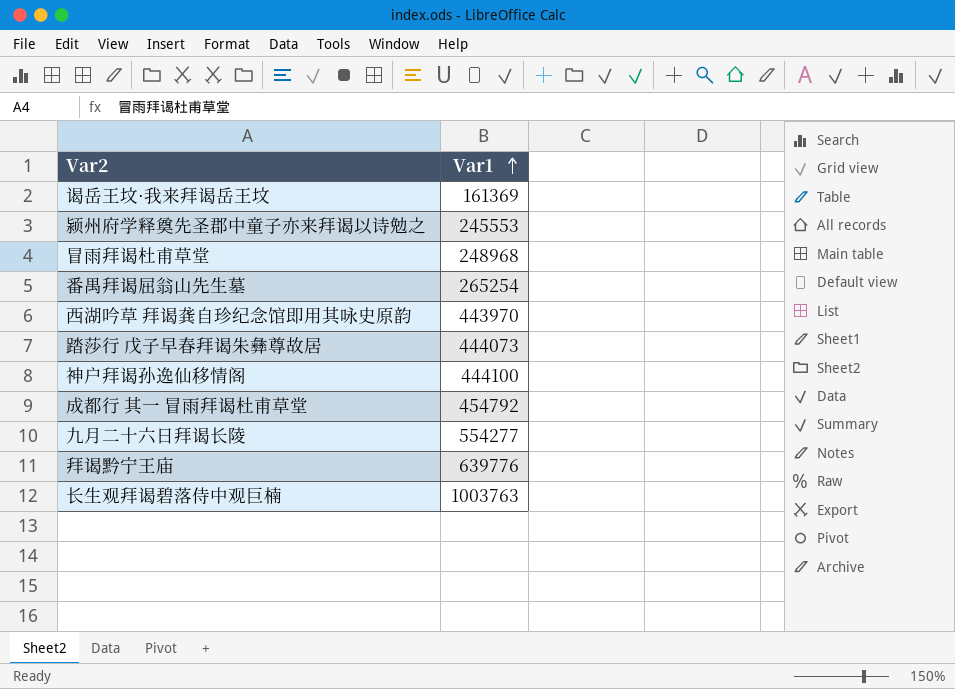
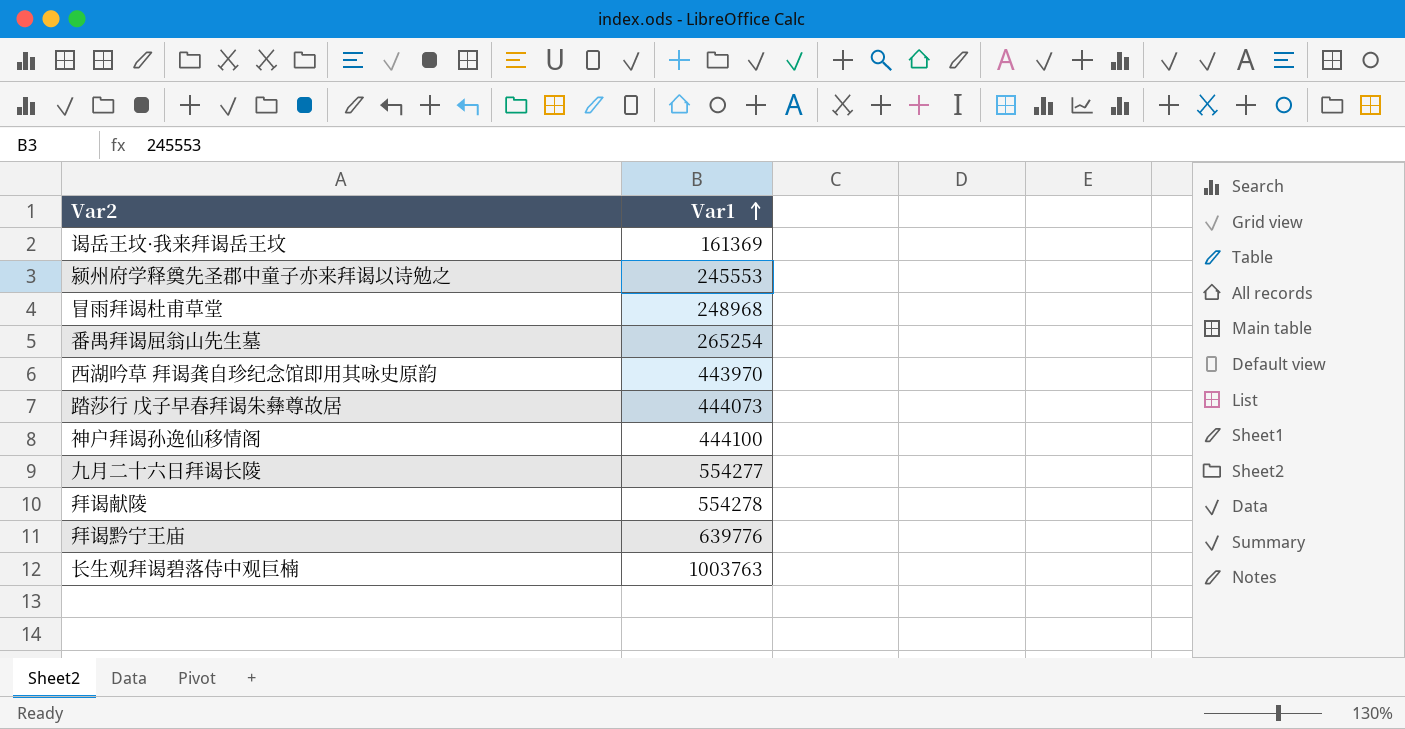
row 成都行 其一 冒雨拜谒杜甫草堂: 454792 -> none
row 拜谒献陵: none -> 554278

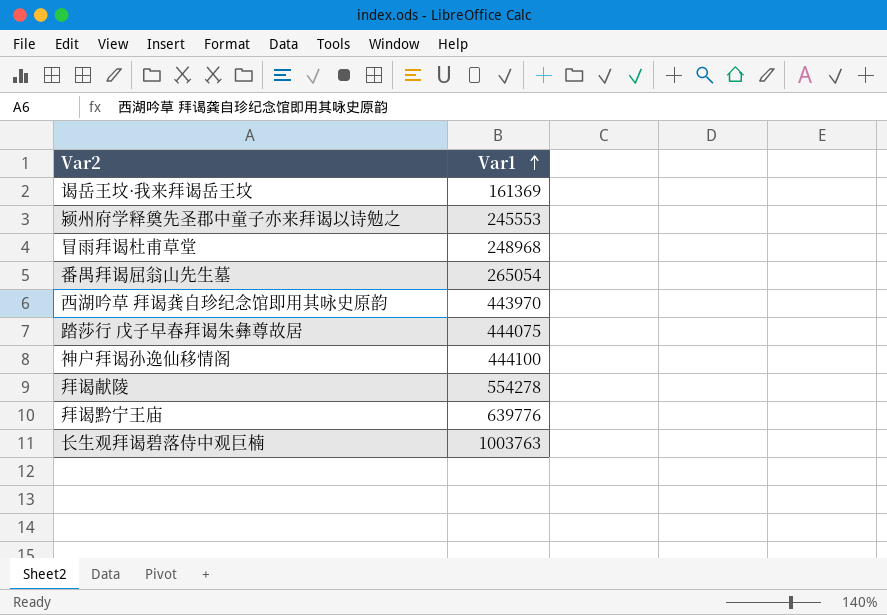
row 九月二十六日拜谒长陵: 554277 -> none
番禺拜谒屈翁山先生墓 | Var1: 265254 -> 265054
踏莎行 戊子早春拜谒朱彝尊故居 | Var1: 444073 -> 444075

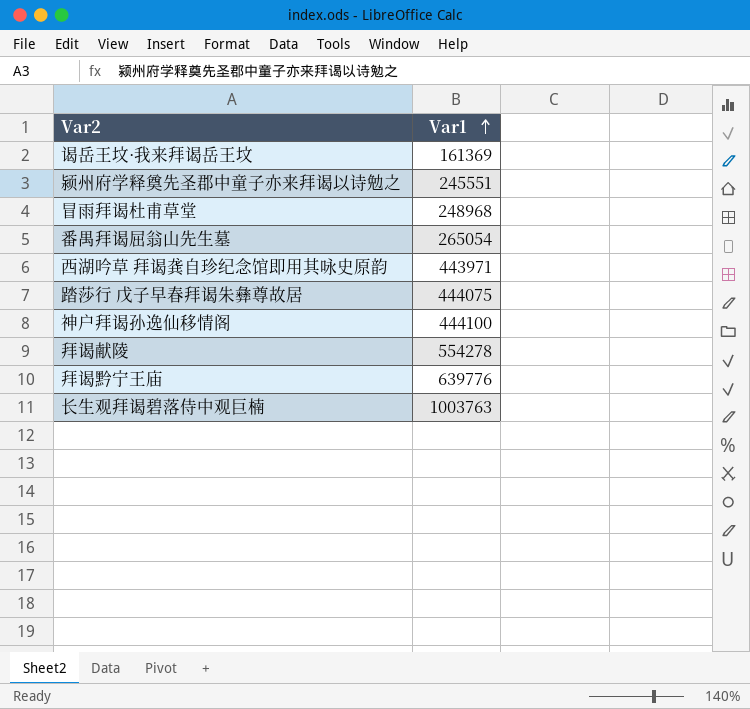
颍州府学释奠先圣郡中童子亦来拜谒以诗勉之 | Var1: 245553 -> 245551
西湖吟草 拜谒龚自珍纪念馆即用其咏史原韵 | Var1: 443970 -> 443971

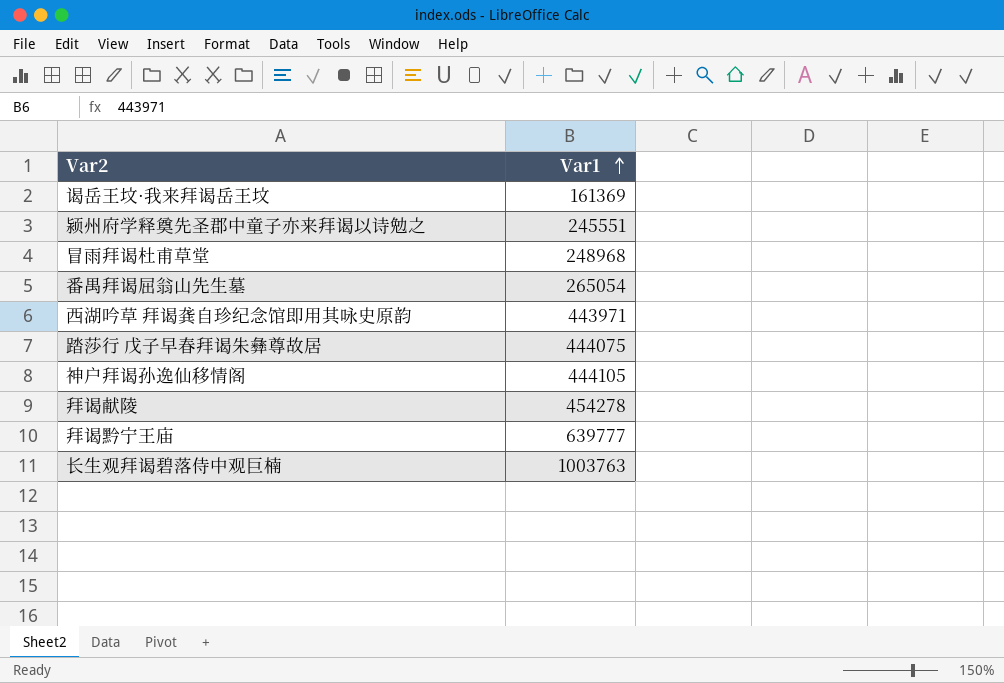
神户拜谒孙逸仙移情阁 | Var1: 444100 -> 444105
拜谒献陵 | Var1: 554278 -> 454278
拜谒黔宁王庙 | Var1: 639776 -> 639777

